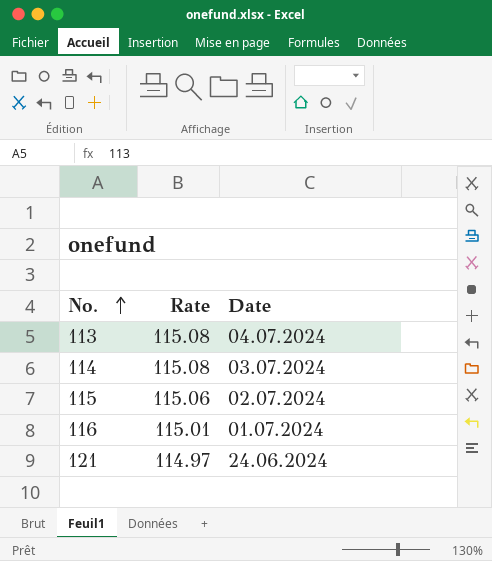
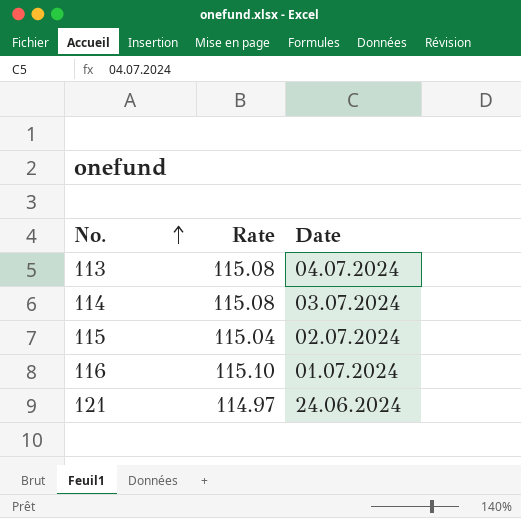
115 | Rate: 115.06 -> 115.04
116 | Rate: 115.01 -> 115.10

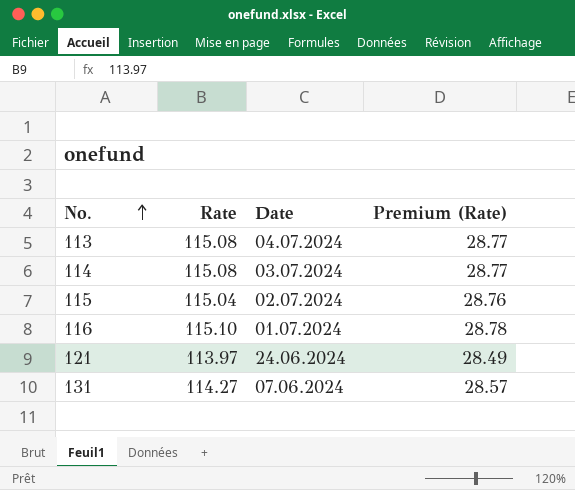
column Premium (Rate) | formula: none -> [Rate] * 0.25
121 | Rate: 114.97 -> 113.97
row 131: none -> 114.27 | 07.06.2024 | 28.57

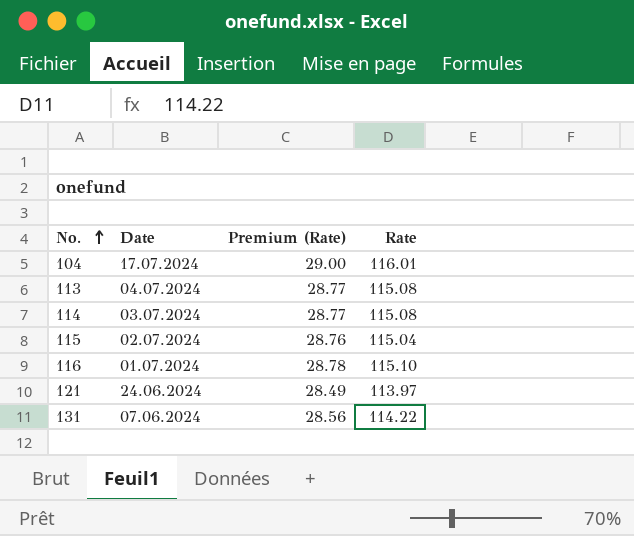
column Rate | position: 2 -> 4
row 104: none -> 17.07.2024 | 29.00 | 116.01
131 | Premium (Rate): 28.57 -> 28.56
131 | Rate: 114.27 -> 114.22

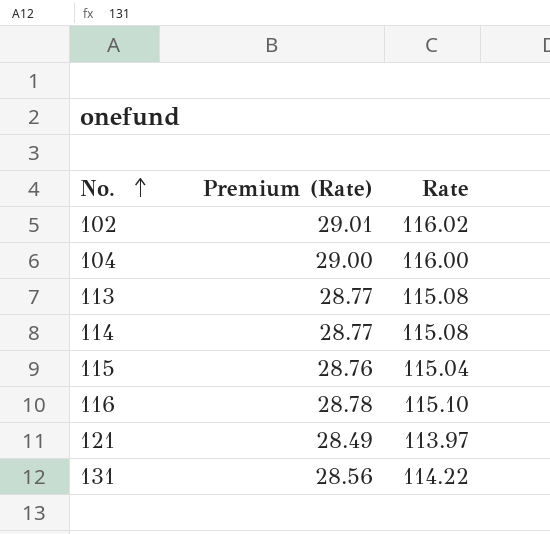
column Date | position: 2 -> none
row 102: none -> 29.01 | 116.02
104 | Rate: 116.01 -> 116.00

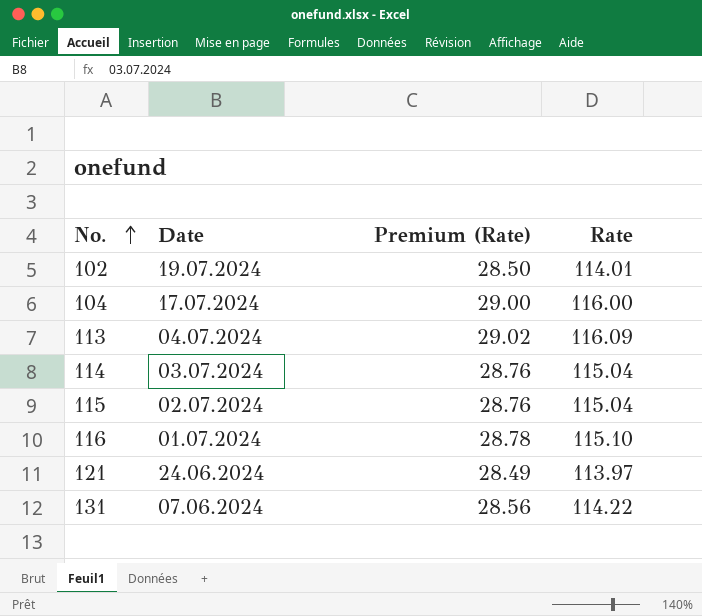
column Date | position: none -> 2
102 | Premium (Rate): 29.01 -> 28.50
102 | Rate: 116.02 -> 114.01
113 | Premium (Rate): 28.77 -> 29.02
113 | Rate: 115.08 -> 116.09
114 | Premium (Rate): 28.77 -> 28.76
114 | Rate: 115.08 -> 115.04

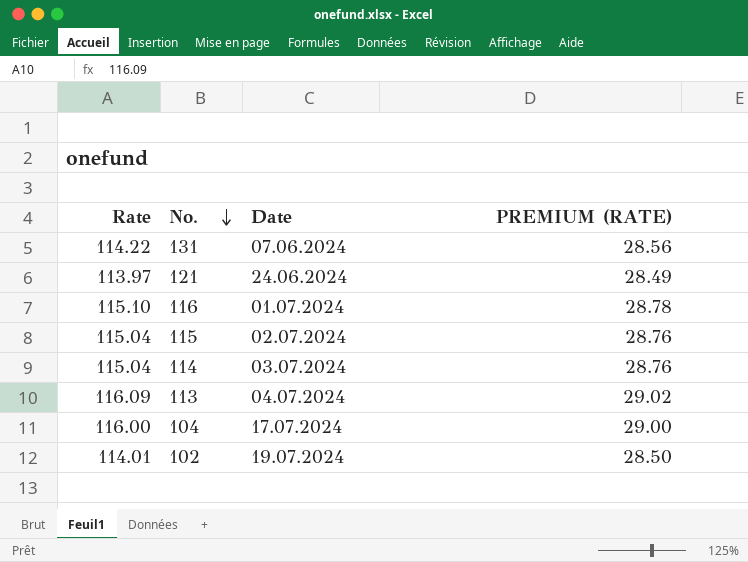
row order: No. ascending -> No. descending
column Rate | position: 4 -> 1
column name: Premium (Rate) -> PREMIUM (RATE)

